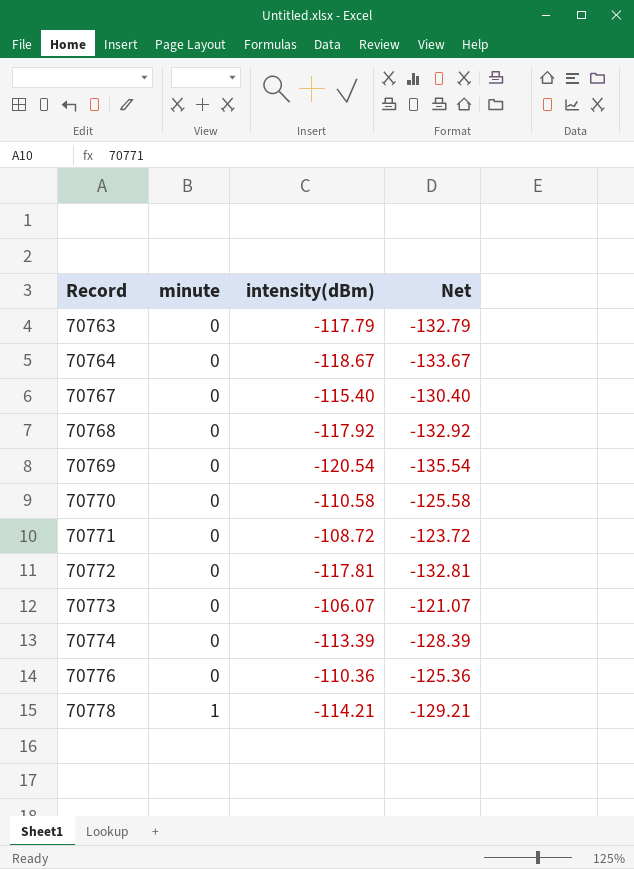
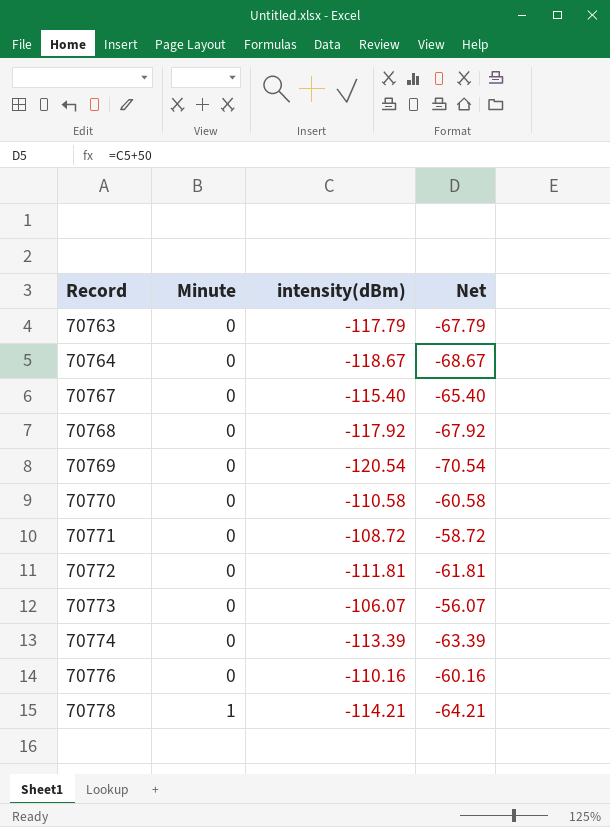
column name: minute -> Minute
column Net | formula: [intensity(dBm)] - 15 -> [intensity(dBm)] + 50
70772 | intensity(dBm): -117.81 -> -111.81
70776 | intensity(dBm): -110.36 -> -110.16

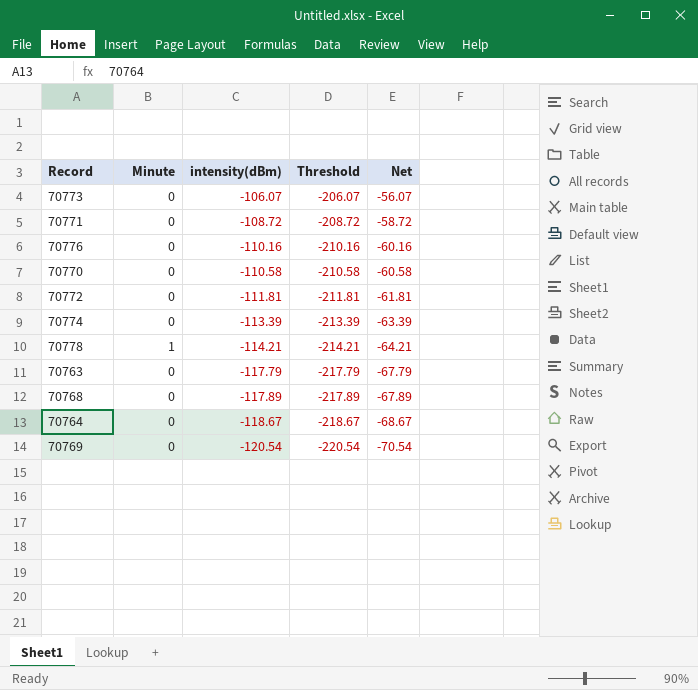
row order: Record ascending -> intensity(dBm) descending
column Threshold | formula: none -> [intensity(dBm)] - 100
row 70767: 0 | -115.40 | -65.40 -> none
70768 | intensity(dBm): -117.92 -> -117.89
70768 | Net: -67.92 -> -67.89

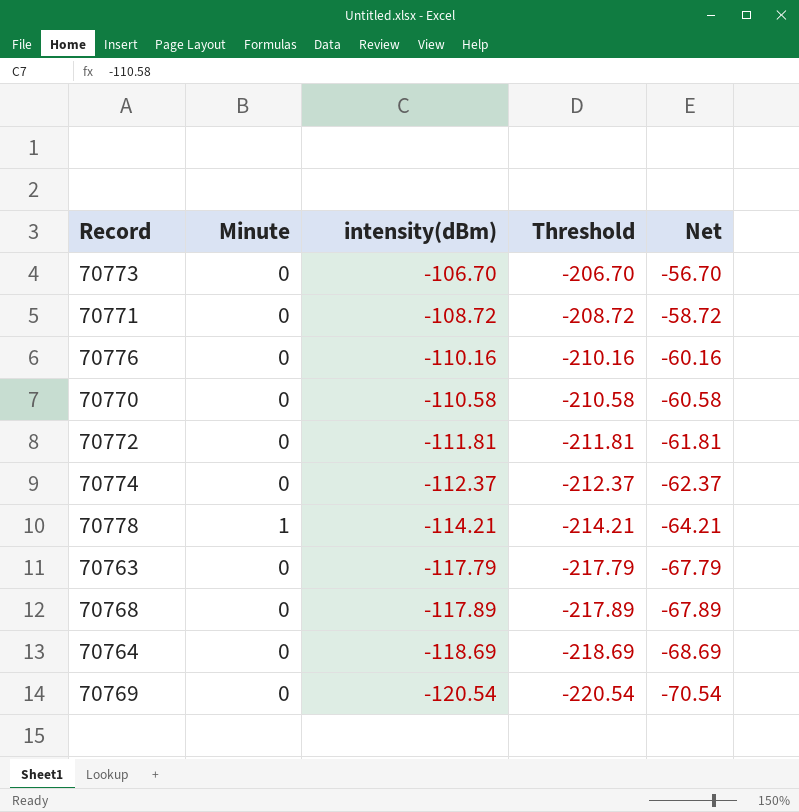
70773 | intensity(dBm): -106.07 -> -106.70
70773 | Threshold: -206.07 -> -206.70
70773 | Net: -56.07 -> -56.70
70774 | intensity(dBm): -113.39 -> -112.37
70774 | Threshold: -213.39 -> -212.37
70774 | Net: -63.39 -> -62.37
70764 | intensity(dBm): -118.67 -> -118.69
70764 | Threshold: -218.67 -> -218.69
70764 | Net: -68.67 -> -68.69

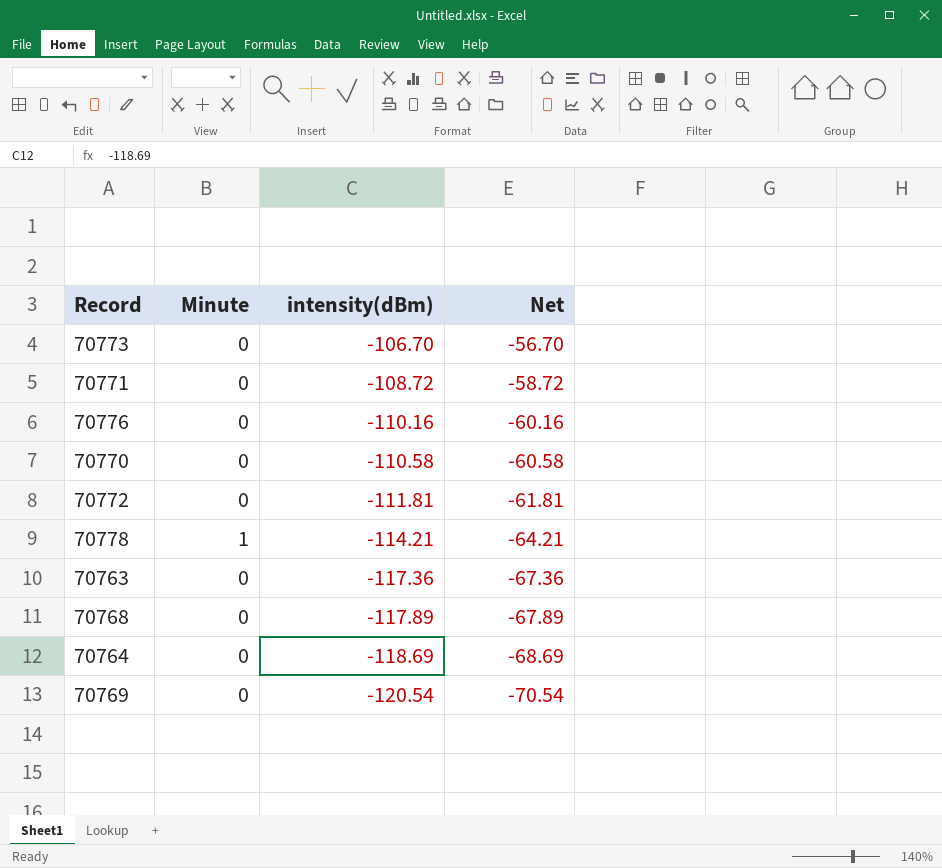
column Threshold | formula: [intensity(dBm)] - 100 -> none
row 70774: 0 | -112.37 | -212.37 | -62.37 -> none
70763 | intensity(dBm): -117.79 -> -117.36
70763 | Net: -67.79 -> -67.36

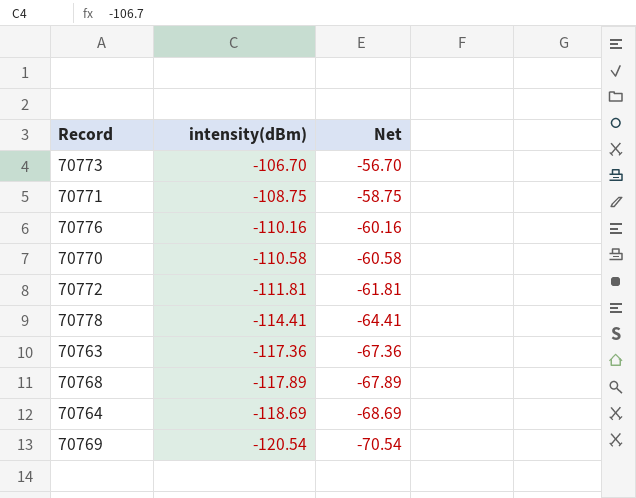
column Minute | position: 2 -> none
70771 | intensity(dBm): -108.72 -> -108.75
70771 | Net: -58.72 -> -58.75
70778 | intensity(dBm): -114.21 -> -114.41
70778 | Net: -64.21 -> -64.41

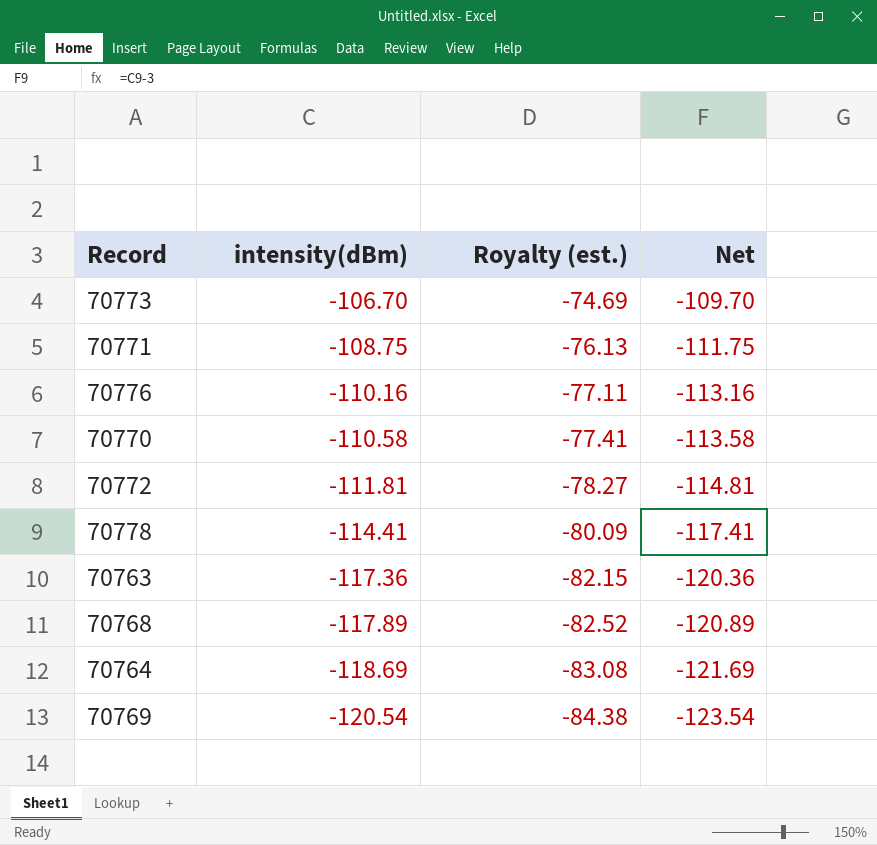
column Royalty (est.) | formula: none -> [intensity(dBm)] * 0.7
column Net | formula: [intensity(dBm)] + 50 -> [intensity(dBm)] - 3

